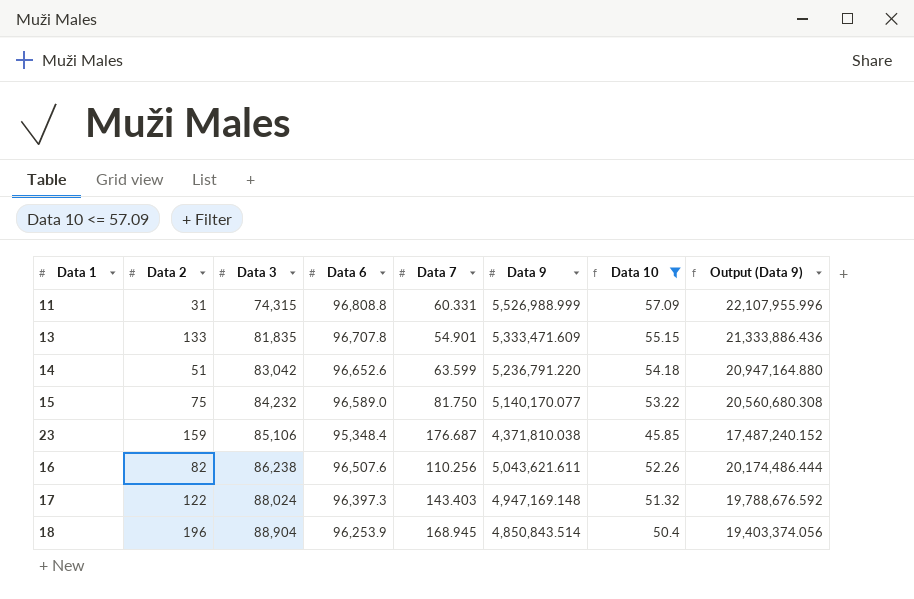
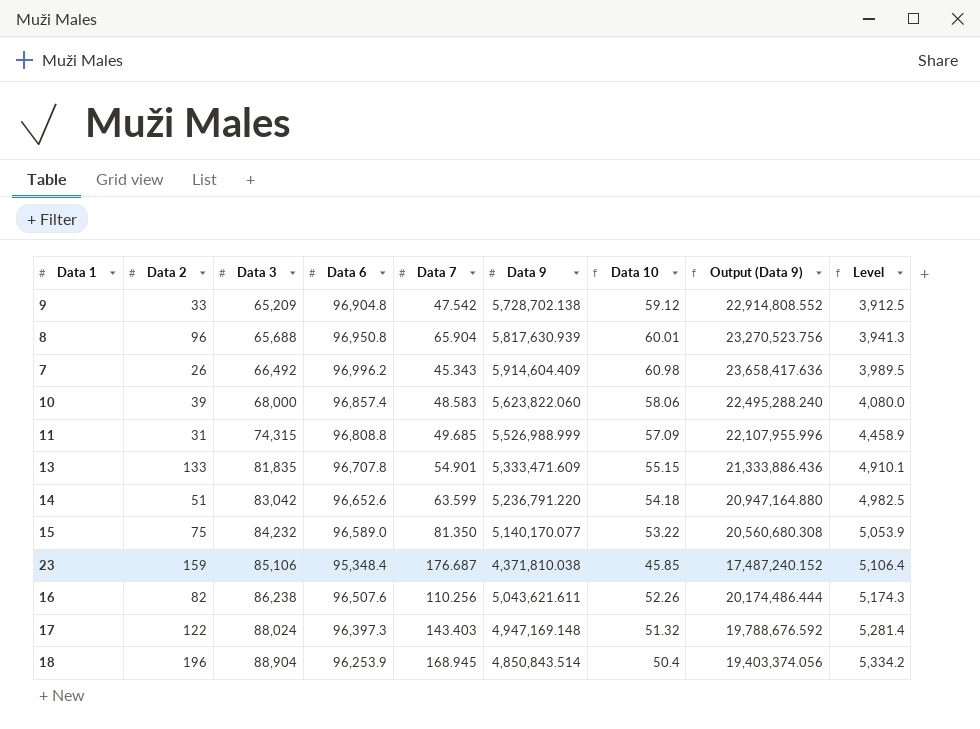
filter: Data 10 <= 57.09 -> none
column Level | formula: none -> [Data 3] * 0.06
11 | Data 7: 60.331 -> 49.685
15 | Data 7: 81.750 -> 81.350

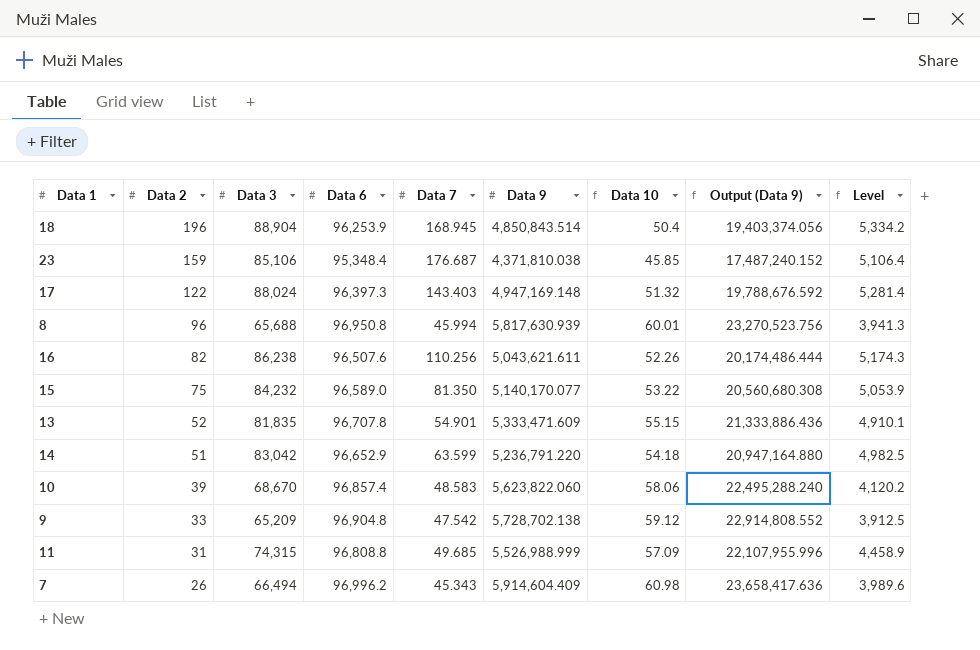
row order: Data 3 ascending -> Data 2 descending
8 | Data 7: 65.904 -> 45.994
13 | Data 2: 133 -> 52
14 | Data 6: 96,652.6 -> 96,652.9
10 | Data 3: 68,000 -> 68,670
10 | Level: 4,080.0 -> 4,120.2
7 | Data 3: 66,492 -> 66,494
7 | Level: 3,989.5 -> 3,989.6

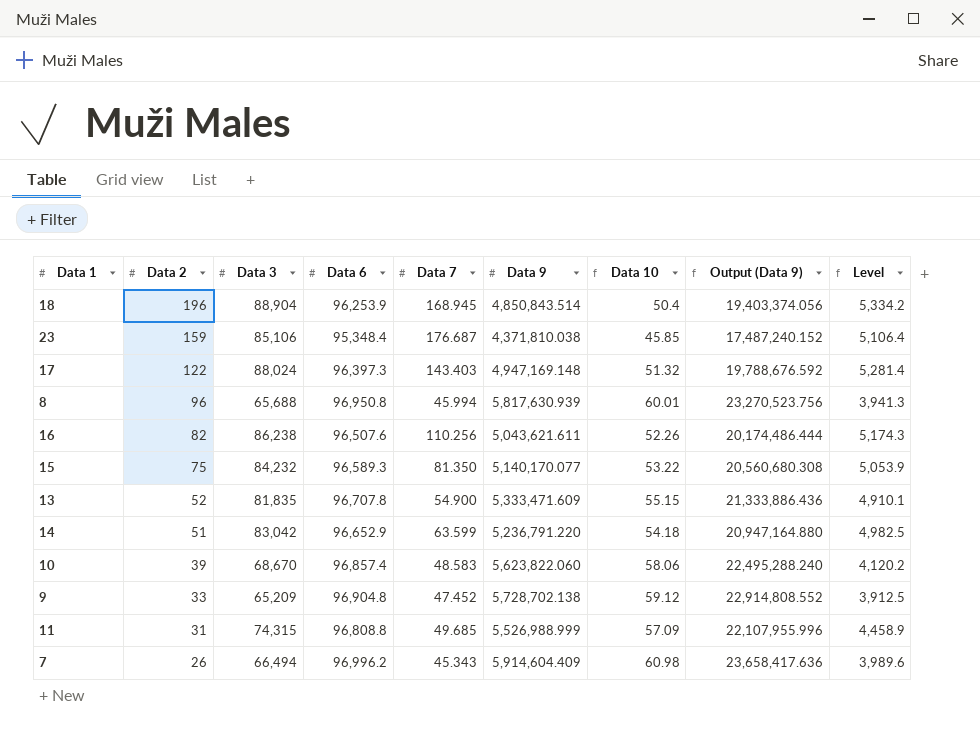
15 | Data 6: 96,589.0 -> 96,589.3
13 | Data 7: 54.901 -> 54.900
9 | Data 7: 47.542 -> 47.452

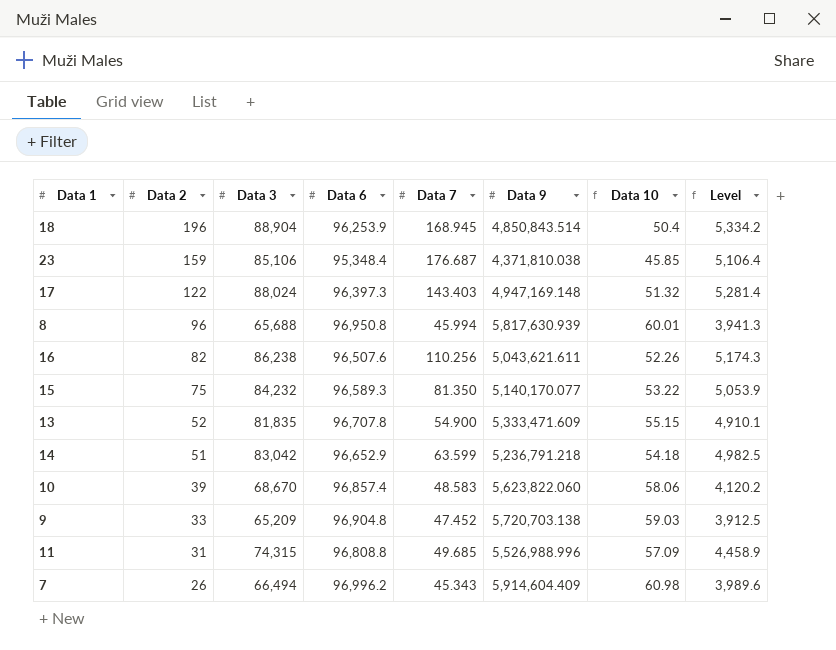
column Output (Data 9) | formula: [Data 9] * 4 -> none
14 | Data 9: 5,236,791.220 -> 5,236,791.218
9 | Data 9: 5,728,702.138 -> 5,720,703.138
9 | Data 10: 59.12 -> 59.03
11 | Data 9: 5,526,988.999 -> 5,526,988.996

